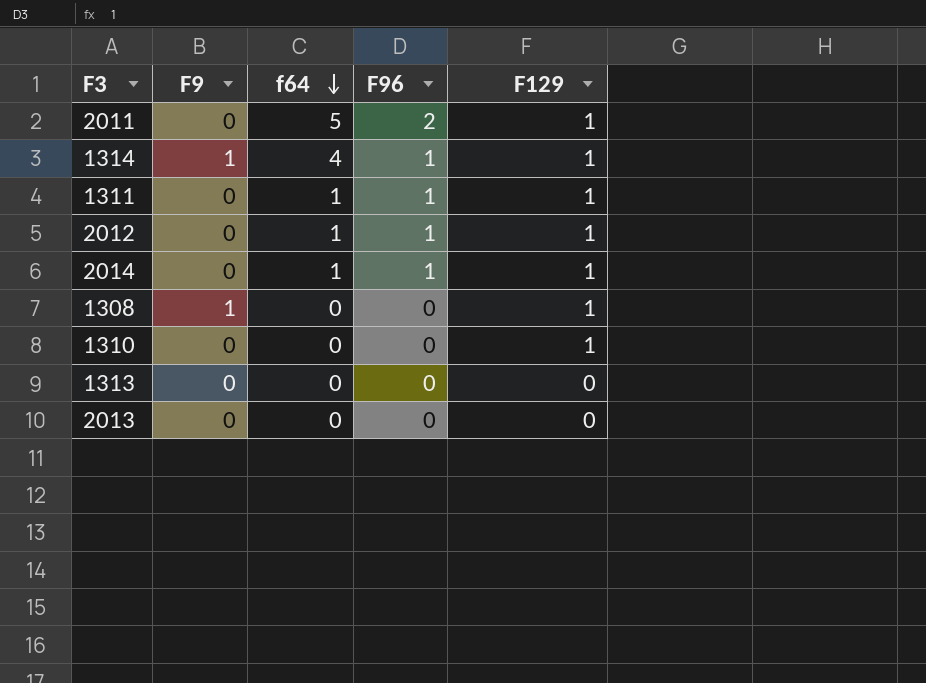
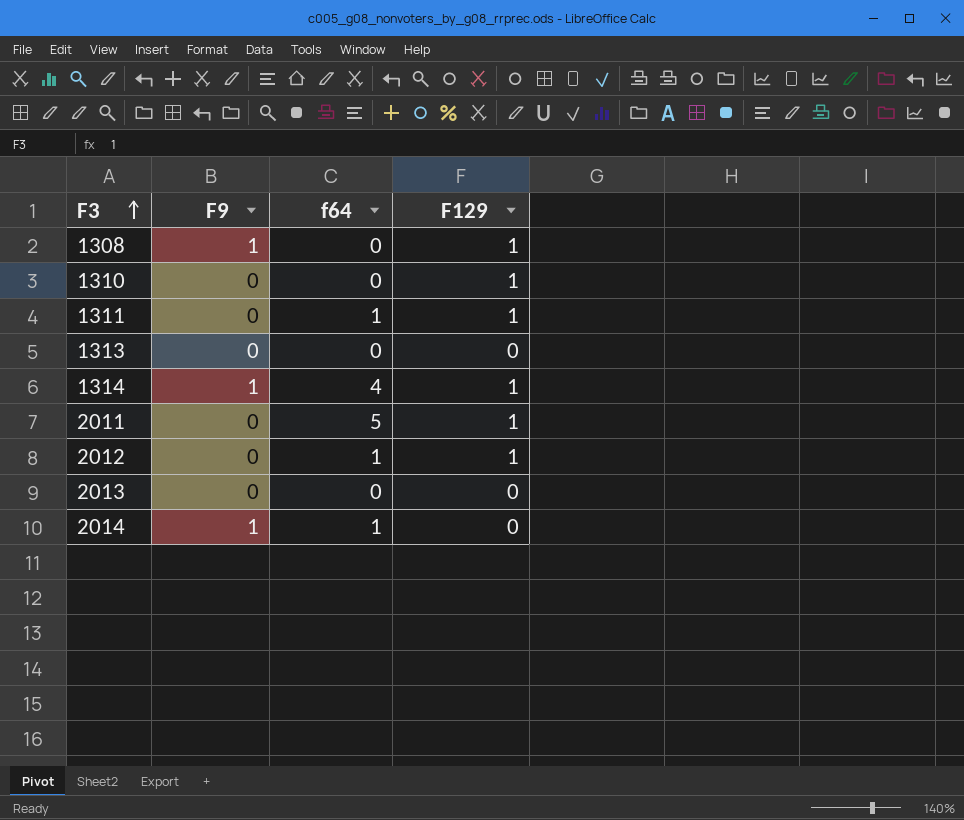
row order: f64 descending -> F3 ascending
column F96 | position: 4 -> none
2014 | F9: 0 -> 1
2014 | F129: 1 -> 0

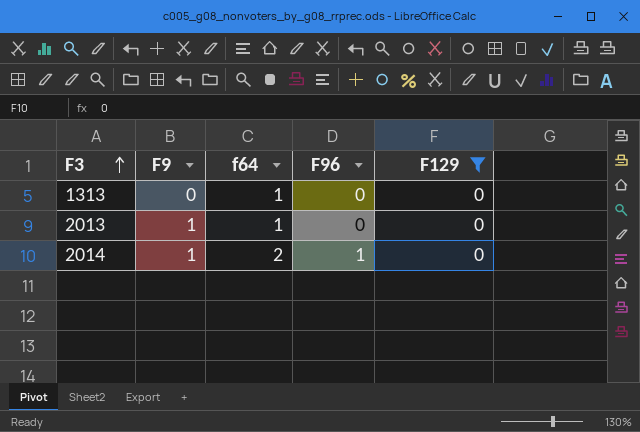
filter: none -> F129 = 0
column F96 | position: none -> 4
1313 | f64: 0 -> 1
2013 | F9: 0 -> 1
2013 | f64: 0 -> 1
2014 | f64: 1 -> 2

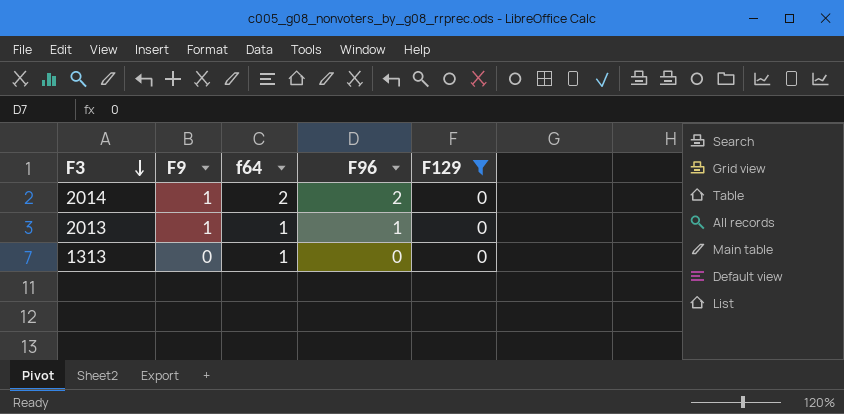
row order: F3 ascending -> F3 descending
2014 | F96: 1 -> 2
2013 | F96: 0 -> 1

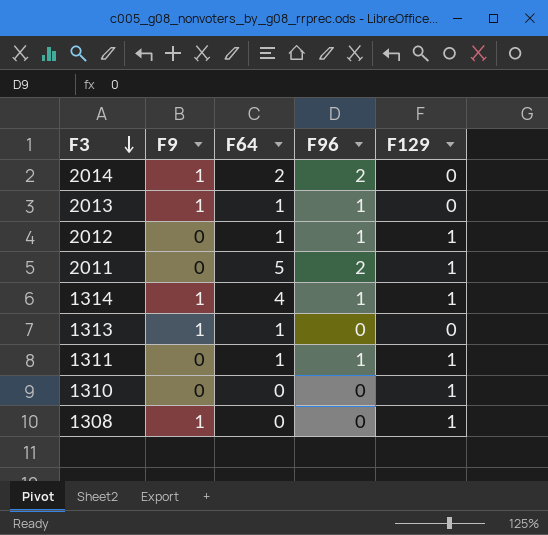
filter: F129 = 0 -> none
column name: f64 -> F64
1313 | F9: 0 -> 1

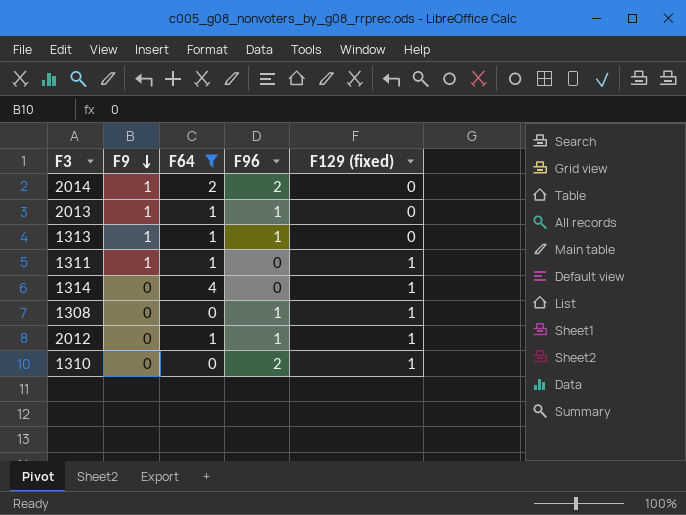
filter: none -> F64 != 5
row order: F3 descending -> F9 descending
column name: F129 -> F129 (fixed)
1313 | F96: 0 -> 1
1311 | F9: 0 -> 1
1311 | F96: 1 -> 0
1314 | F9: 1 -> 0
1314 | F96: 1 -> 0
1308 | F9: 1 -> 0
1308 | F96: 0 -> 1
1310 | F96: 0 -> 2

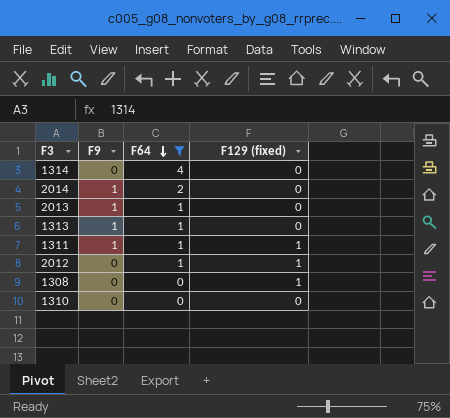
row order: F9 descending -> F64 descending
column F96 | position: 4 -> none
1314 | F129 (fixed): 1 -> 0
1310 | F129 (fixed): 1 -> 0

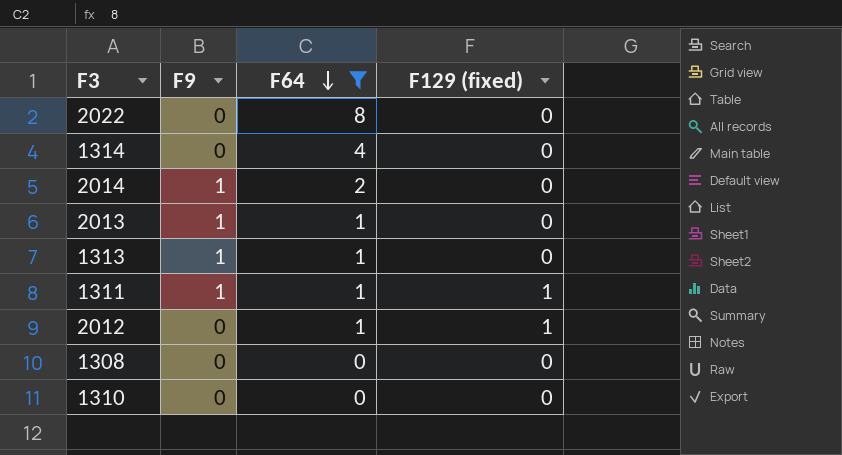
row 2022: none -> 0 | 8 | 0
1308 | F129 (fixed): 1 -> 0

